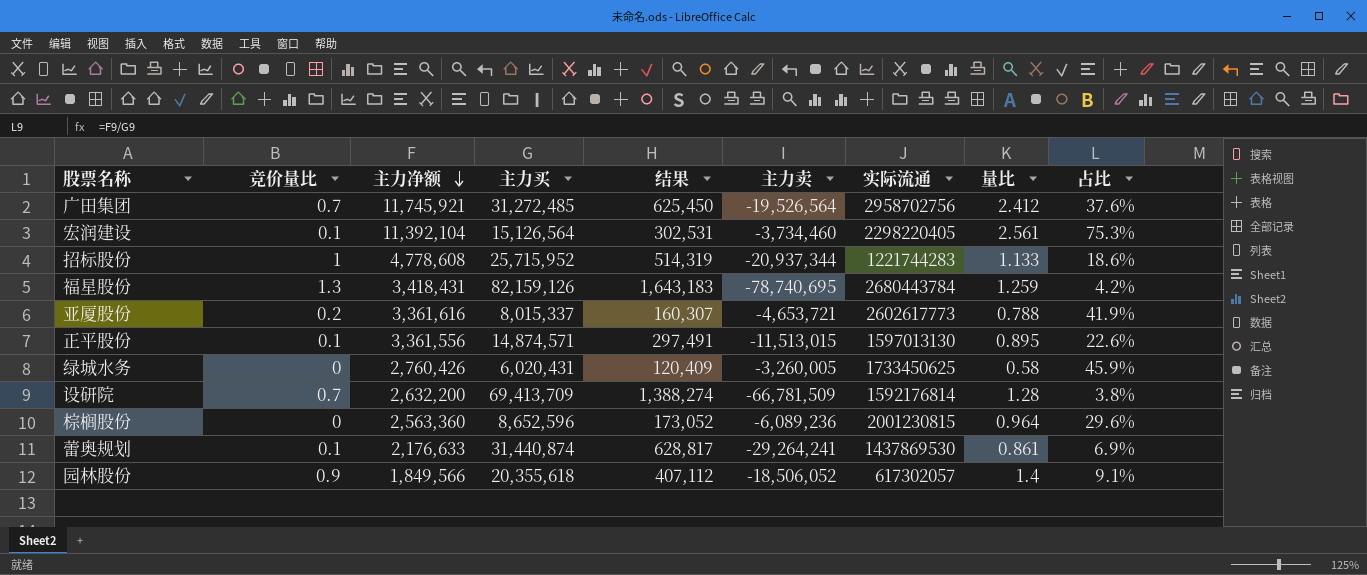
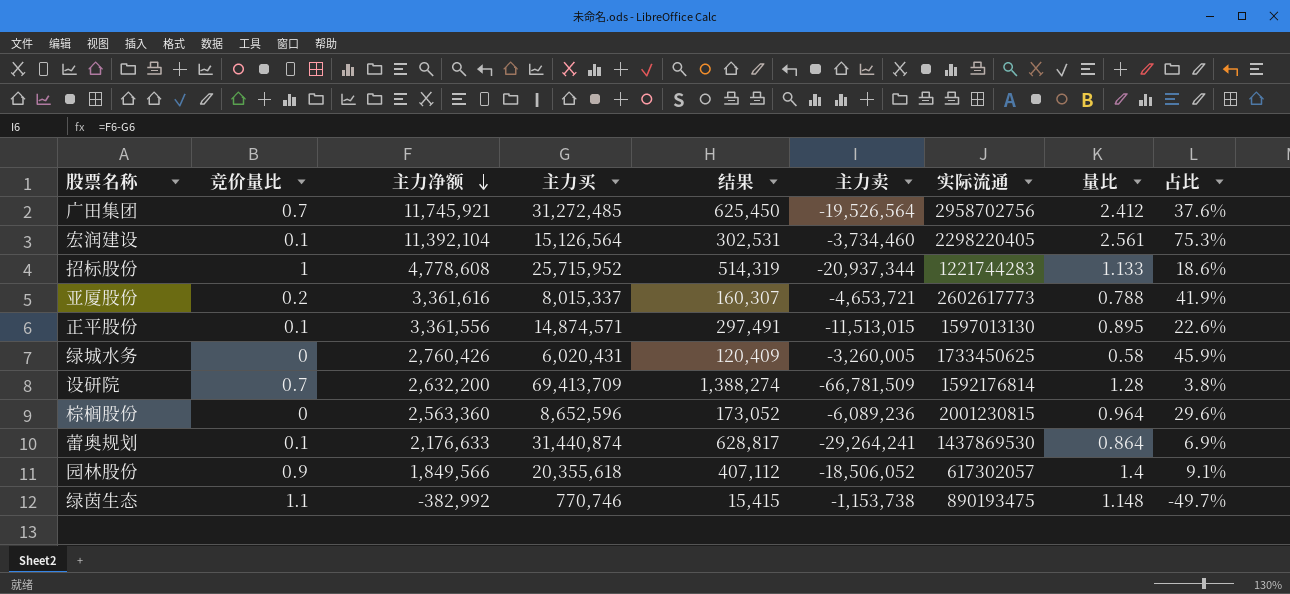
row 福星股份: 1.3 | 3,418,431 | 82,159,126 | 1,643,183 | -78,740,695 | 2680443784 | 1.259 | 4.2% -> none
蕾奥规划 | 量比: 0.861 -> 0.864
row 绿茵生态: none -> 1.1 | -382,992 | 770,746 | 15,415 | -1,153,738 | 890193475 | 1.148 | -49.7%

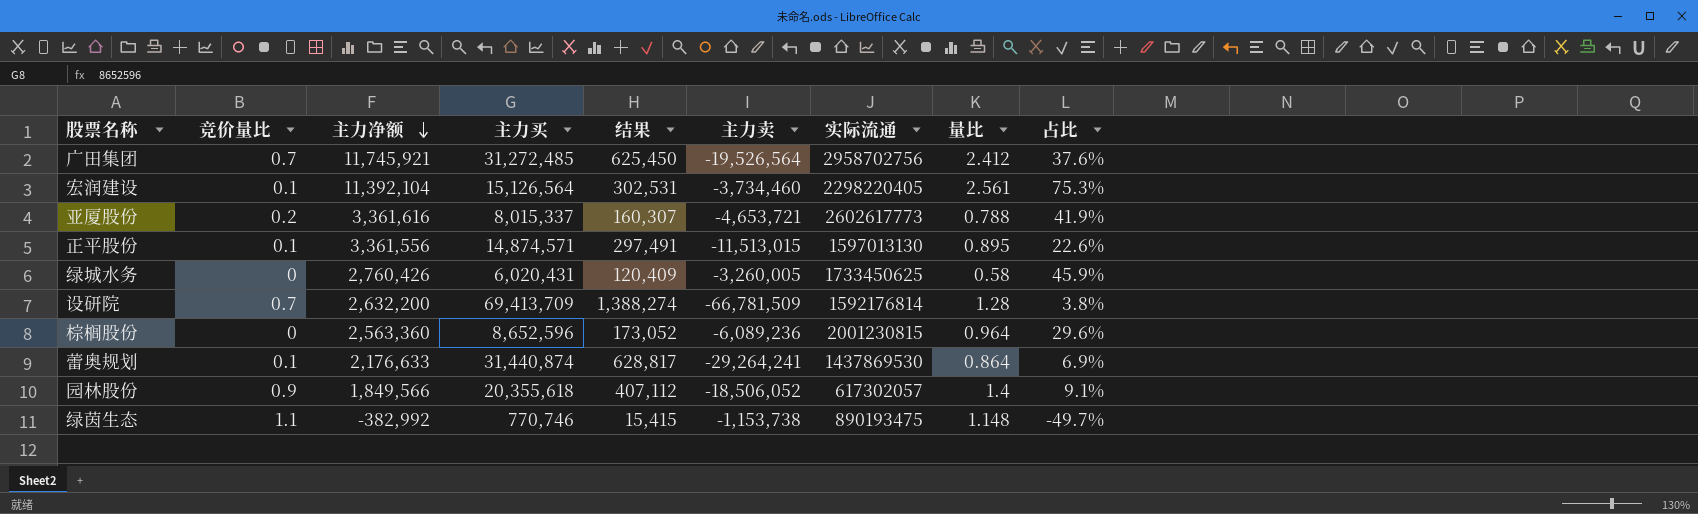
row 招标股份: 1 | 4,778,608 | 25,715,952 | 514,319 | -20,937,344 | 1221744283 | 1.133 | 18.6% -> none

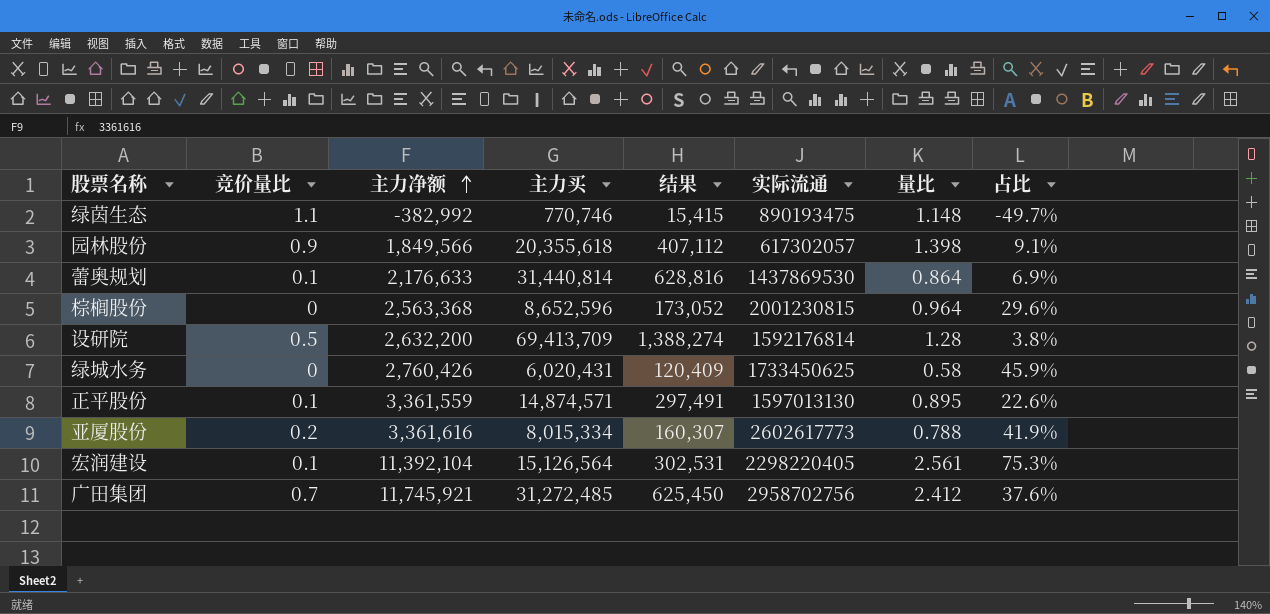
row order: 主力净额 descending -> 主力净额 ascending
column 主力卖 | formula: [主力净额] - [主力买] -> none
园林股份 | 量比: 1.4 -> 1.398
蕾奥规划 | 主力买: 31,440,874 -> 31,440,814
蕾奥规划 | 结果: 628,817 -> 628,816
棕榈股份 | 主力净额: 2,563,360 -> 2,563,368
设研院 | 竞价量比: 0.7 -> 0.5
正平股份 | 主力净额: 3,361,556 -> 3,361,559
亚厦股份 | 主力买: 8,015,337 -> 8,015,334

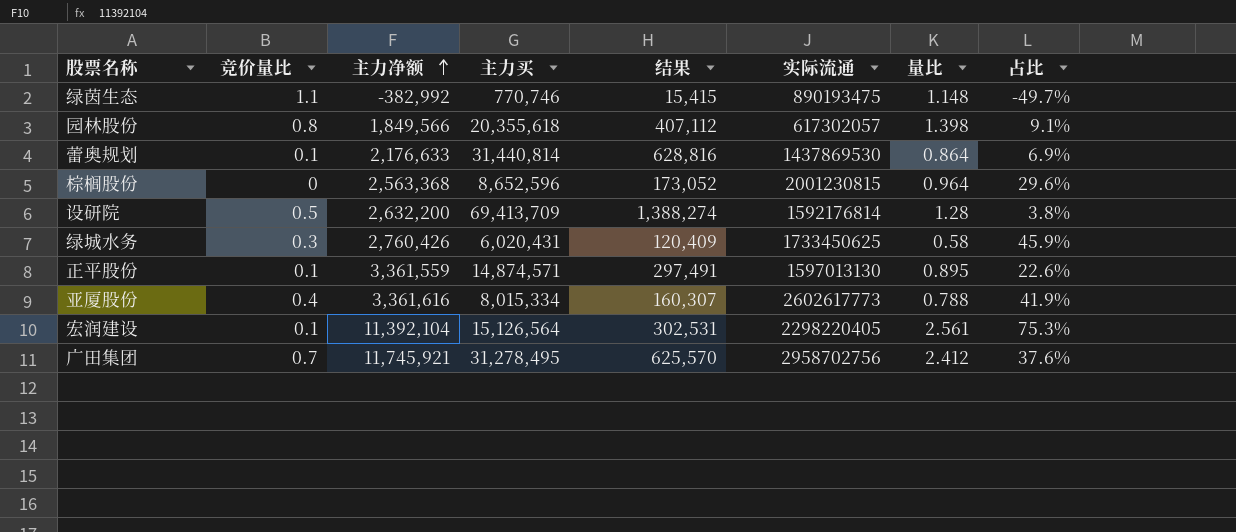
园林股份 | 竞价量比: 0.9 -> 0.8
绿城水务 | 竞价量比: 0 -> 0.3
亚厦股份 | 竞价量比: 0.2 -> 0.4
广田集团 | 主力买: 31,272,485 -> 31,278,495
广田集团 | 结果: 625,450 -> 625,570

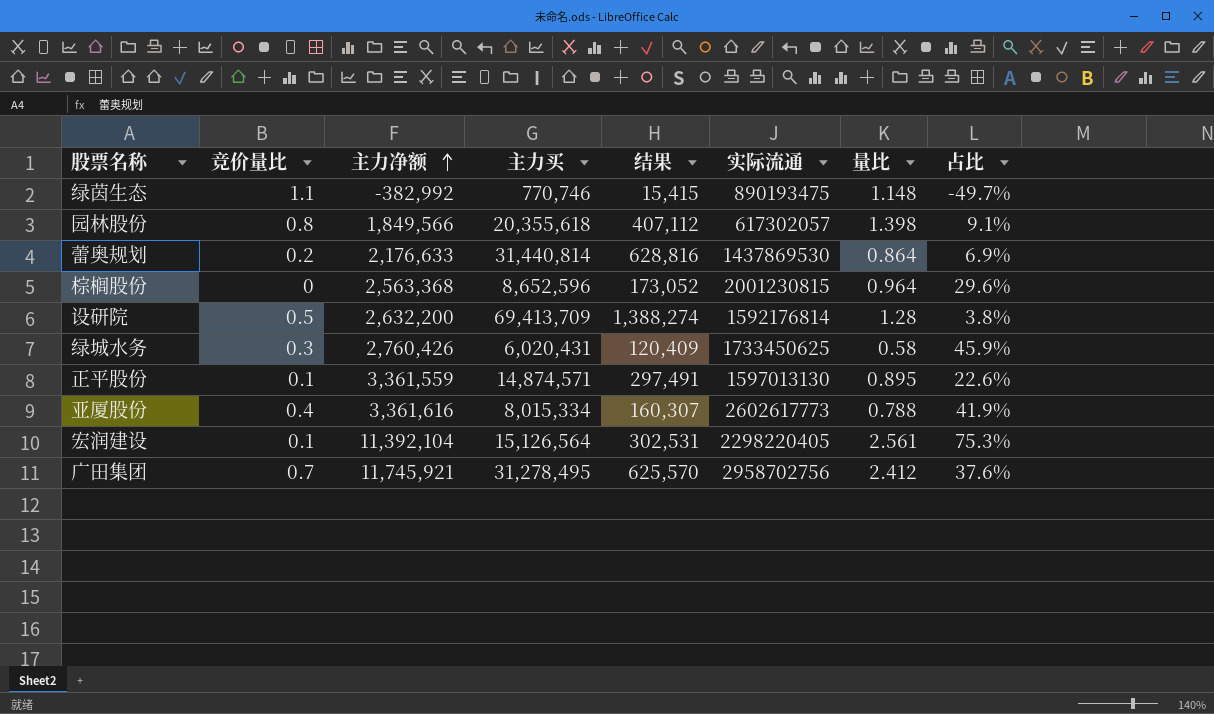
蕾奥规划 | 竞价量比: 0.1 -> 0.2

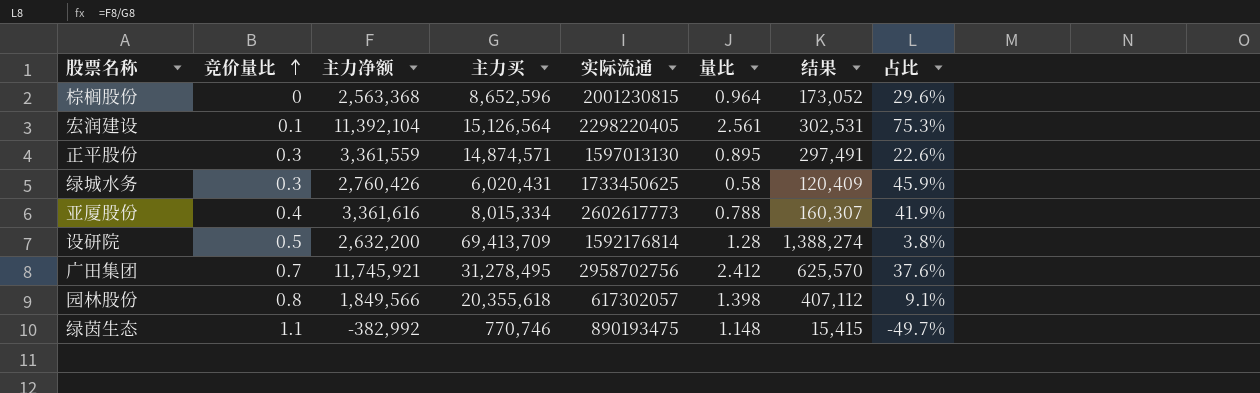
row order: 主力净额 ascending -> 竞价量比 ascending
column 结果 | position: 5 -> 7
row 蕾奥规划: 0.2 | 2,176,633 | 31,440,814 | 628,816 | 1437869530 | 0.864 | 6.9% -> none
正平股份 | 竞价量比: 0.1 -> 0.3

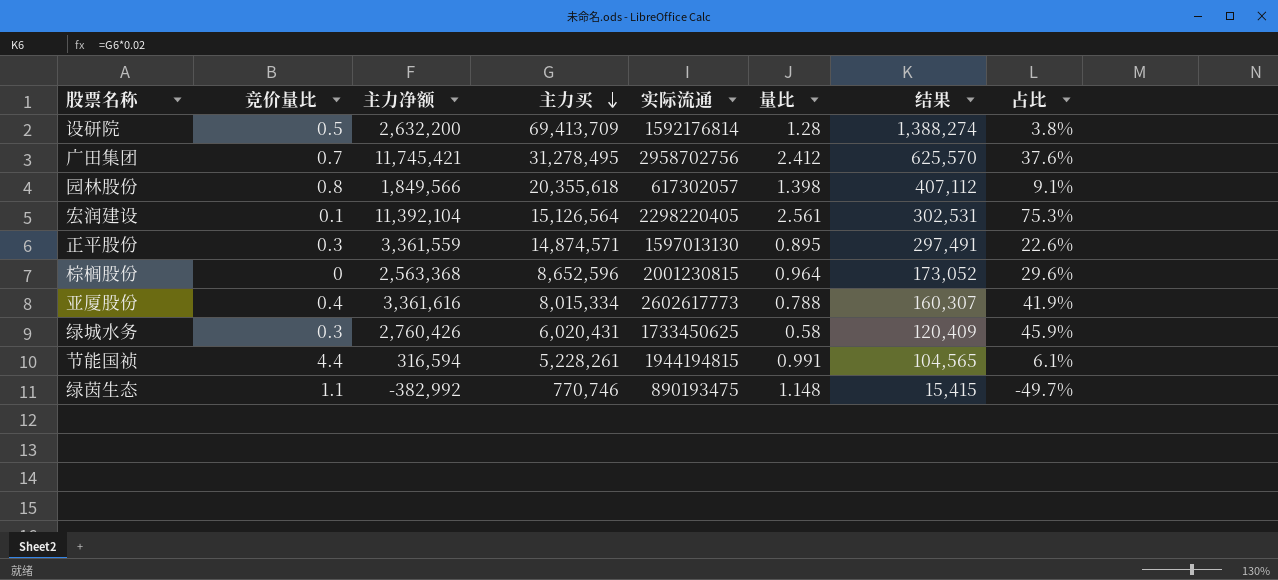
row order: 竞价量比 ascending -> 主力买 descending
广田集团 | 主力净额: 11,745,921 -> 11,745,421
row 节能国祯: none -> 4.4 | 316,594 | 5,228,261 | 1944194815 | 0.991 | 104,565 | 6.1%

